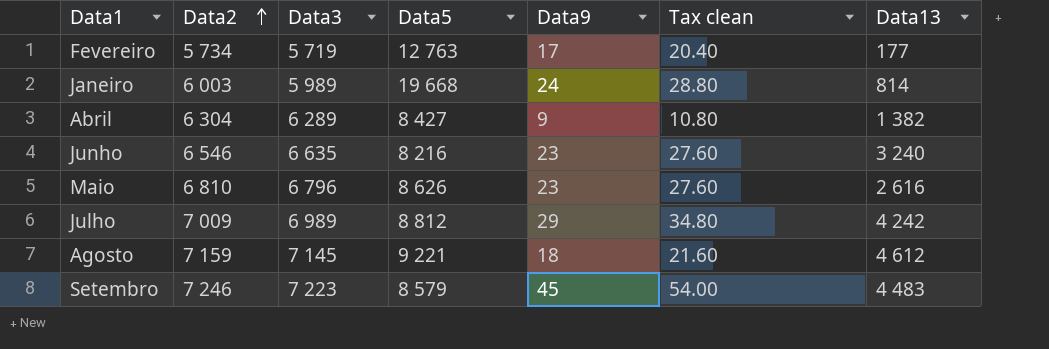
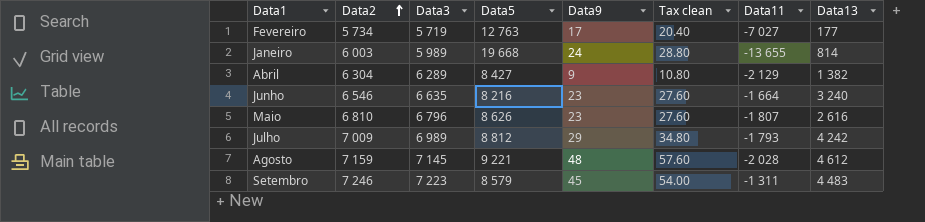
column Data11 | position: none -> 7
Agosto | Data9: 18 -> 48
Agosto | Tax clean: 21.60 -> 57.60

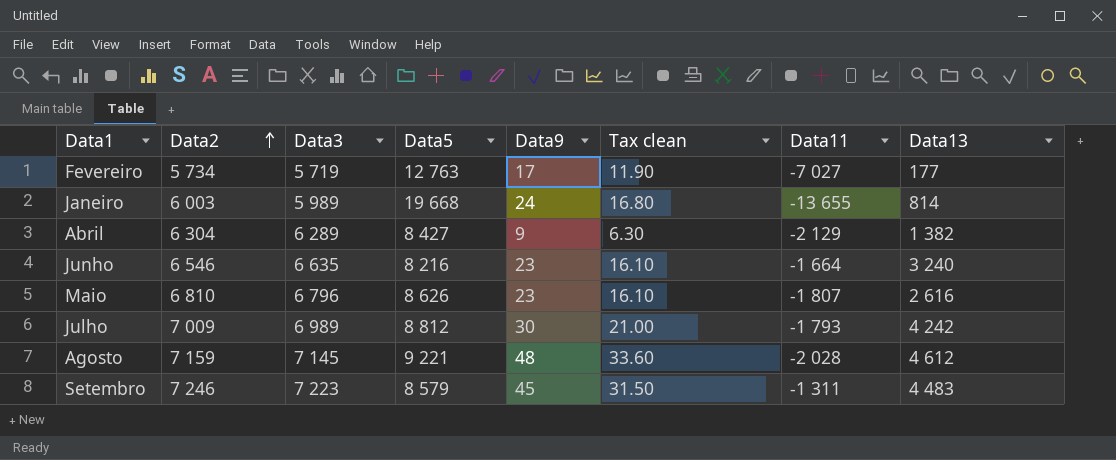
column Tax clean | formula: [Data9] * 1.2 -> [Data9] * 0.7
Julho | Data9: 29 -> 30

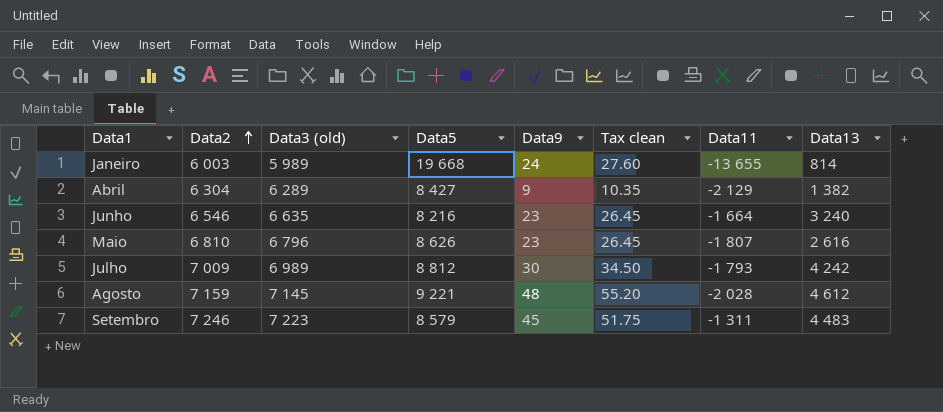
column name: Data3 -> Data3 (old)
column Tax clean | formula: [Data9] * 0.7 -> [Data9] * 1.15
row Fevereiro: 5 734 | 5 719 | 12 763 | 17 | 11.90 | -7 027 | 177 -> none

